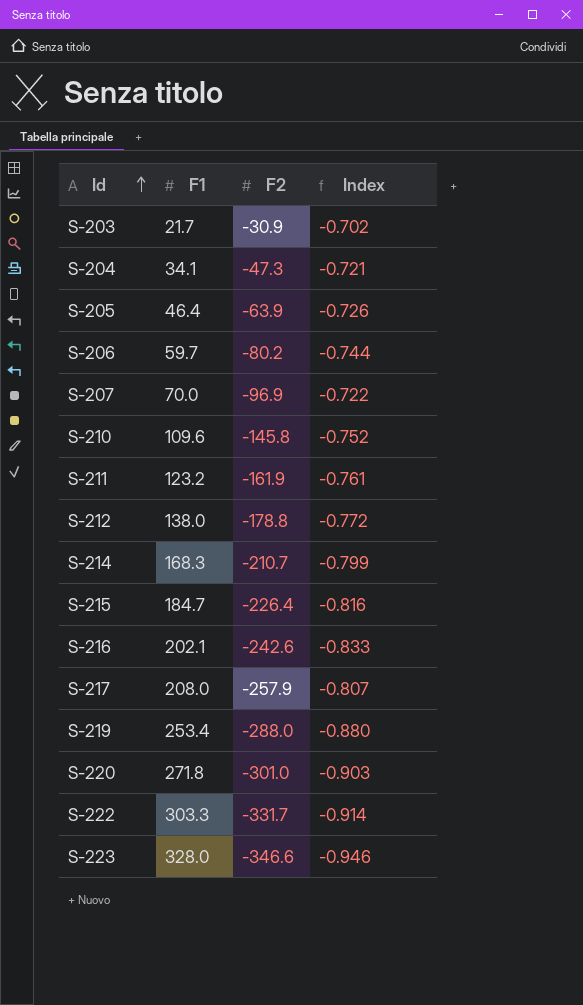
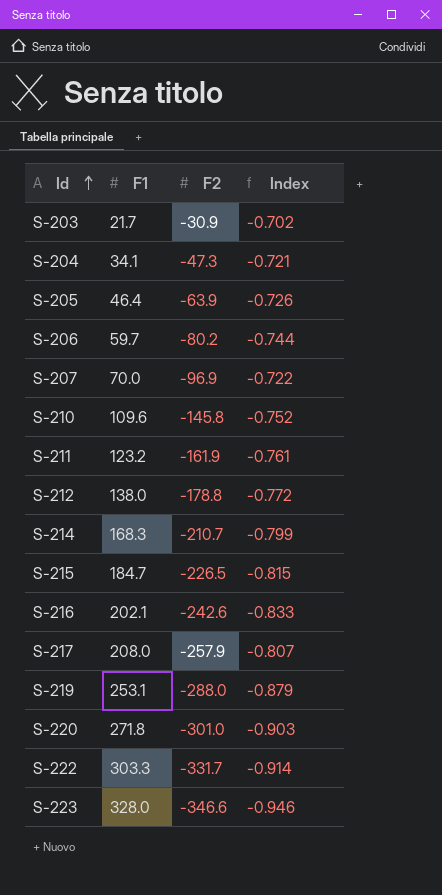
S-215 | F2: -226.4 -> -226.5
S-215 | Index: -0.816 -> -0.815
S-219 | F1: 253.4 -> 253.1
S-219 | Index: -0.880 -> -0.879

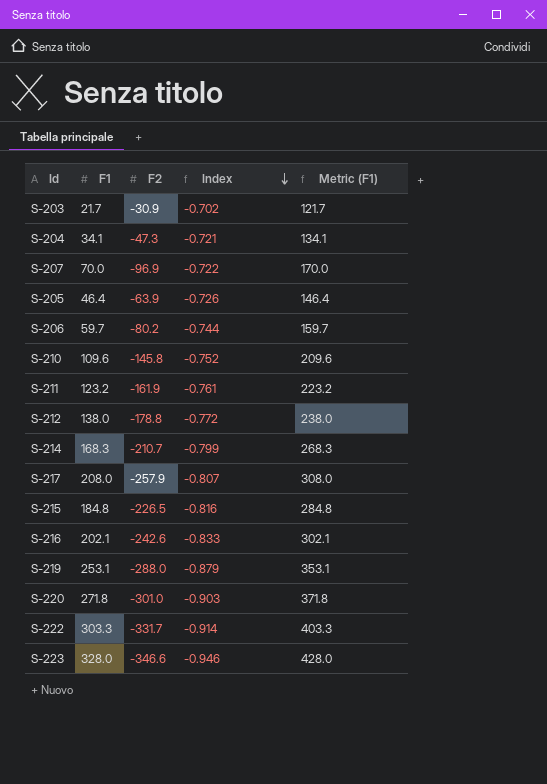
row order: Id ascending -> Index descending
column Metric (F1) | formula: none -> [F1] + 100
S-215 | F1: 184.7 -> 184.8
S-215 | Index: -0.815 -> -0.816

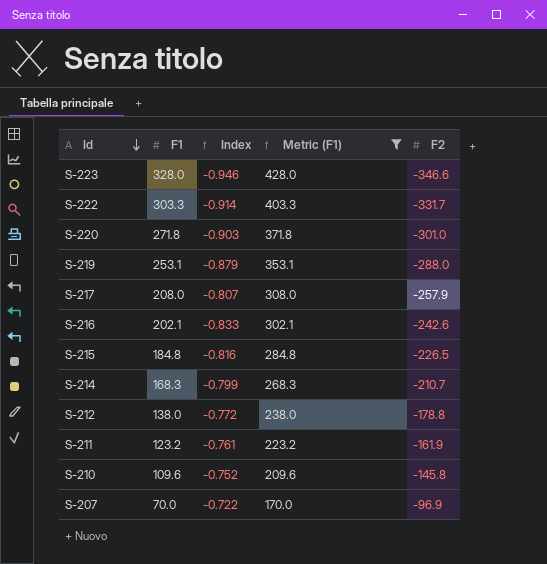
filter: none -> Metric (F1) >= 170.0
row order: Index descending -> Id descending
column F2 | position: 3 -> 5

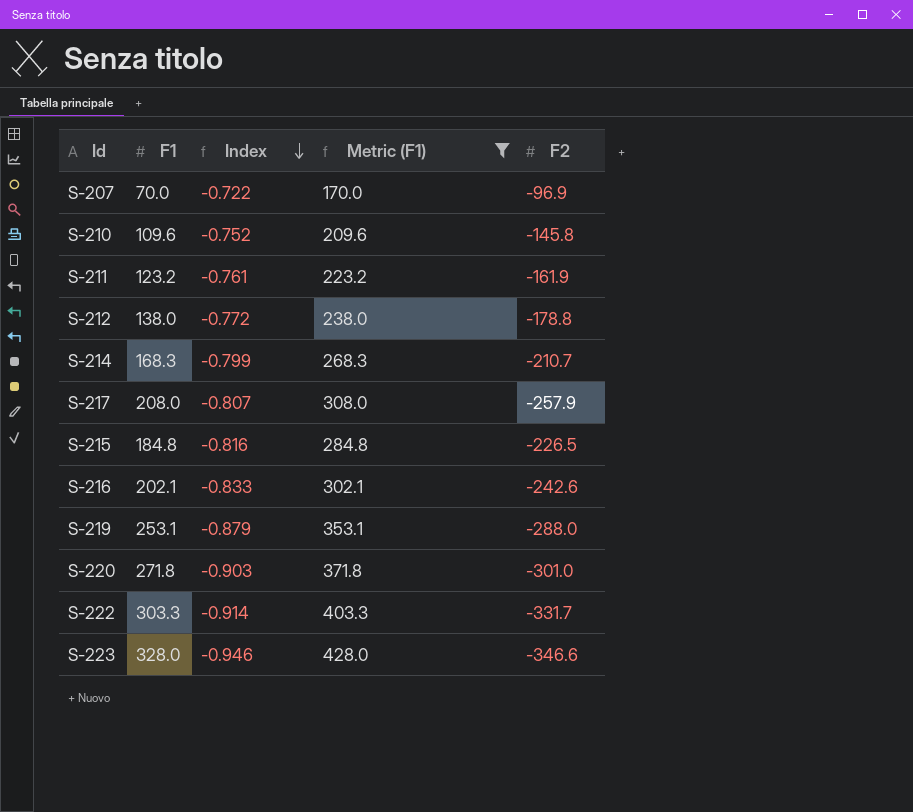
row order: Id descending -> Index descending

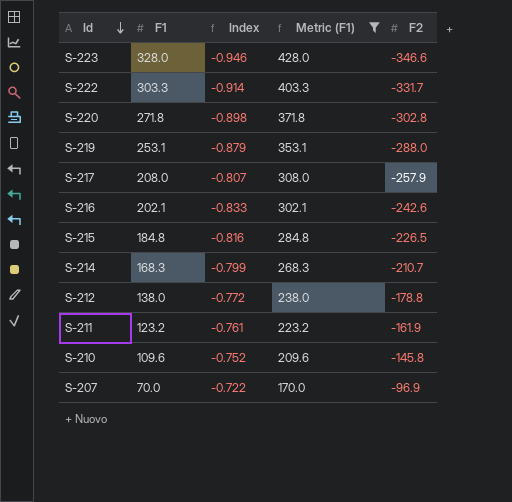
row order: Index descending -> Id descending
S-220 | Index: -0.903 -> -0.898
S-220 | F2: -301.0 -> -302.8

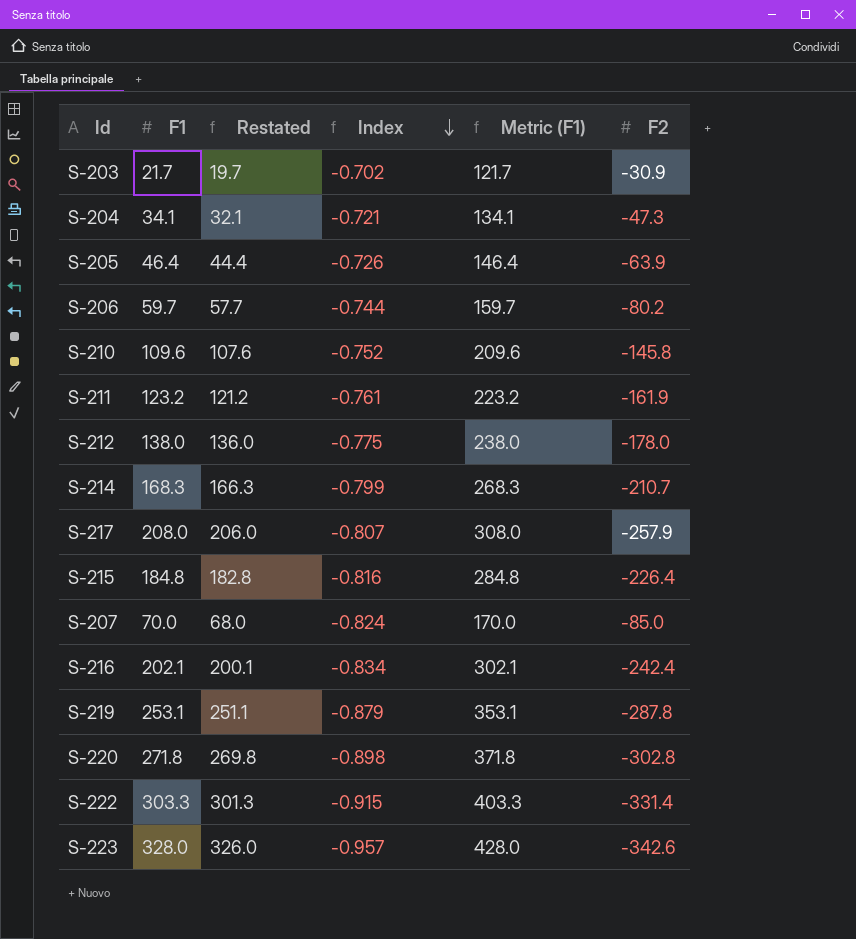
filter: Metric (F1) >= 170.0 -> none
row order: Id descending -> Index descending
column Restated | formula: none -> [F1] - 2
S-212 | Index: -0.772 -> -0.775
S-212 | F2: -178.8 -> -178.0
S-215 | F2: -226.5 -> -226.4
S-207 | Index: -0.722 -> -0.824
S-207 | F2: -96.9 -> -85.0
S-216 | Index: -0.833 -> -0.834
S-216 | F2: -242.6 -> -242.4
S-219 | F2: -288.0 -> -287.8
S-222 | Index: -0.914 -> -0.915
S-222 | F2: -331.7 -> -331.4
S-223 | Index: -0.946 -> -0.957
S-223 | F2: -346.6 -> -342.6

